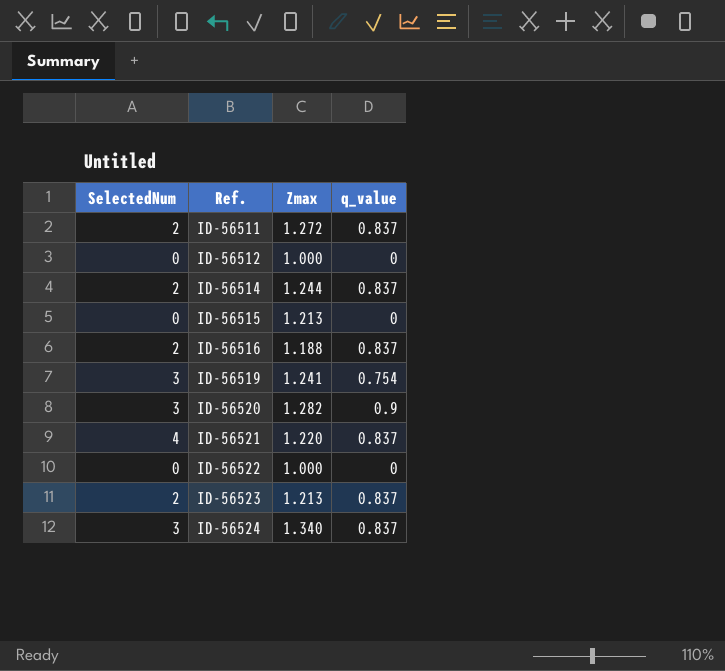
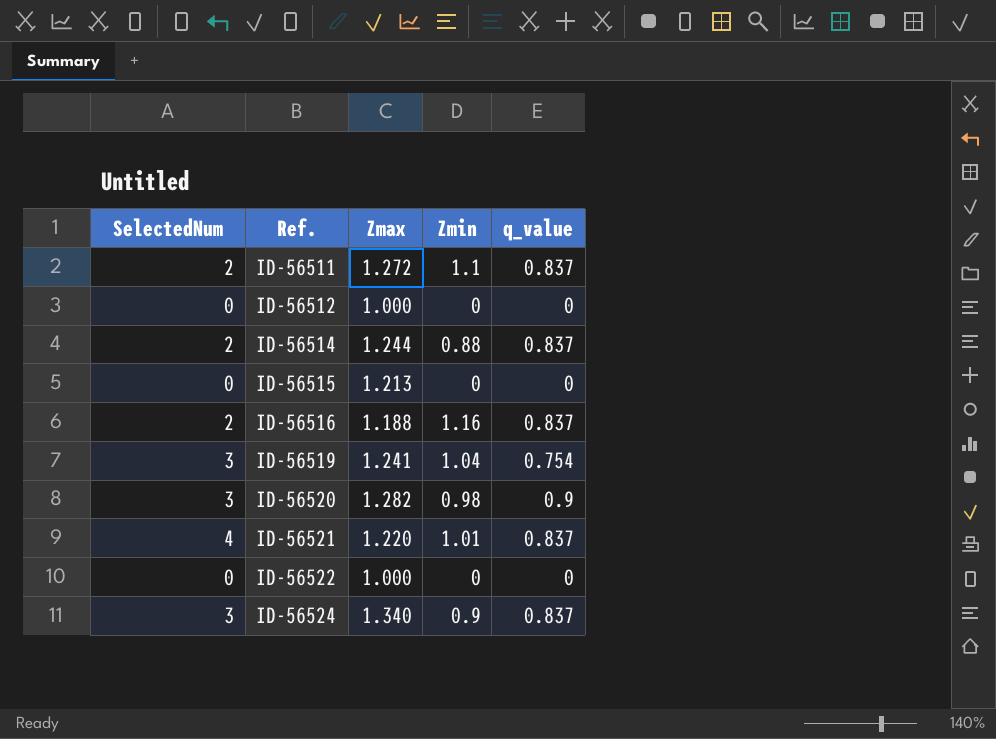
column Zmin | position: none -> 4
row ID-56523: 2 | 1.213 | 0.837 -> none

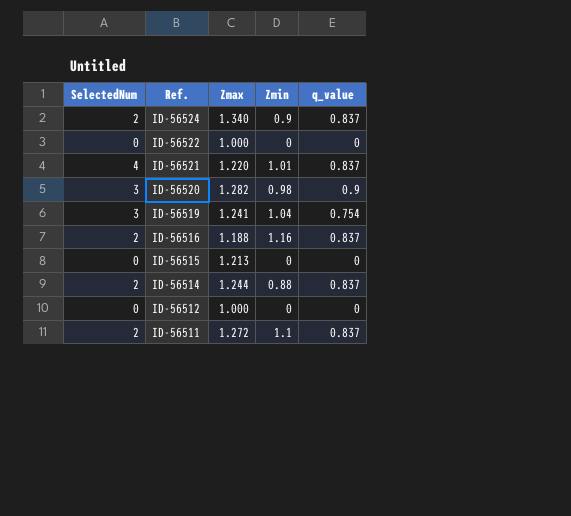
row order: Ref. ascending -> Ref. descending
ID-56524 | SelectedNum: 3 -> 2

